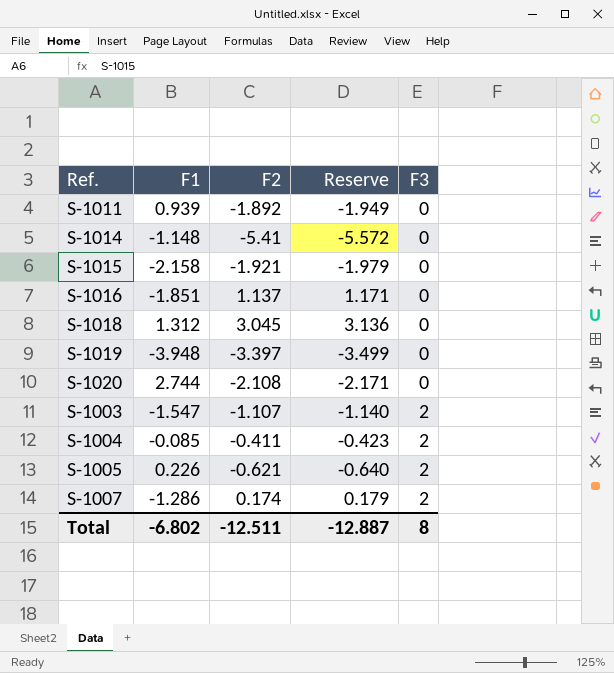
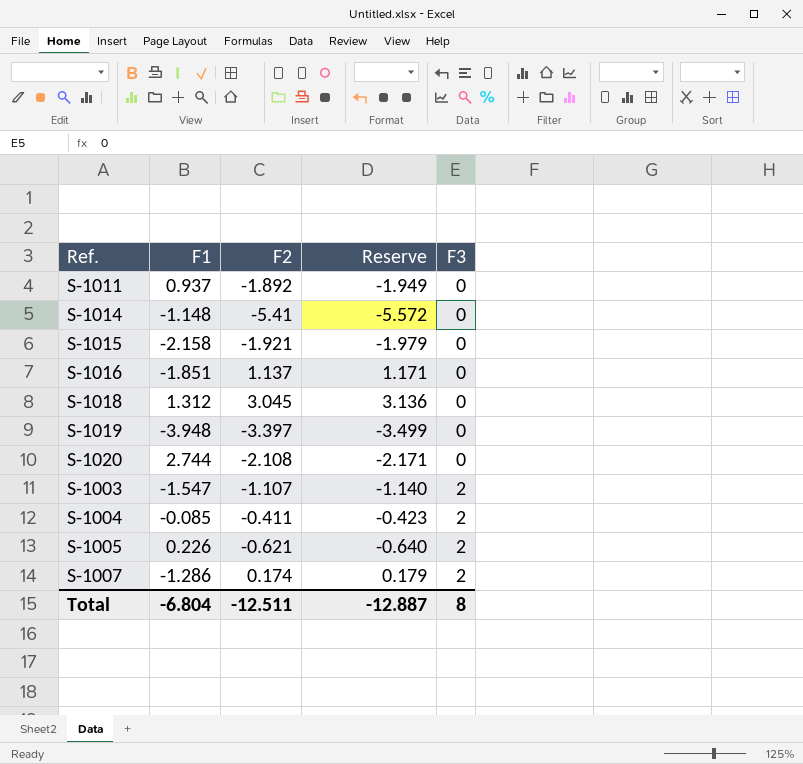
S-1011 | F1: 0.939 -> 0.937
Total | F1: -6.802 -> -6.804

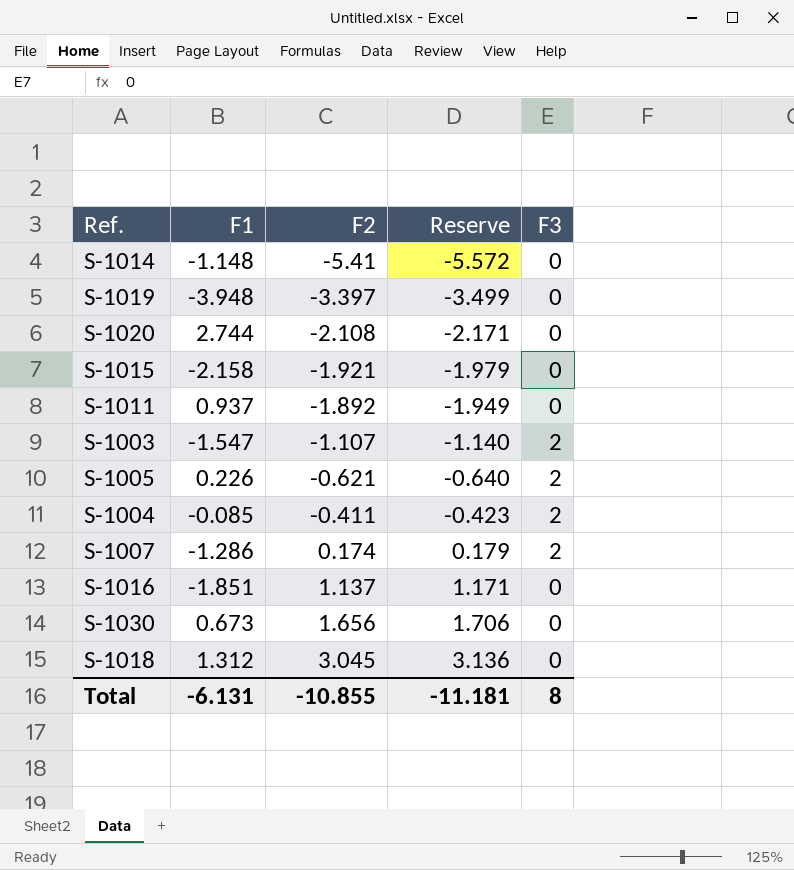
row order: F3 ascending -> F2 ascending
row S-1030: none -> 0.673 | 1.656 | 1.706 | 0
Total | F1: -6.804 -> -6.131
Total | F2: -12.511 -> -10.855
Total | Reserve: -12.887 -> -11.181

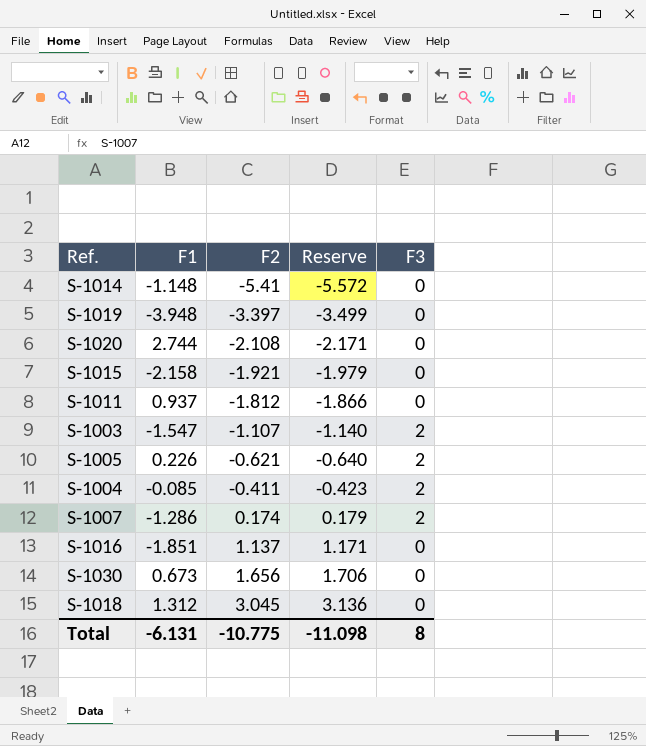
S-1011 | F2: -1.892 -> -1.812
S-1011 | Reserve: -1.949 -> -1.866
Total | F2: -10.855 -> -10.775
Total | Reserve: -11.181 -> -11.098

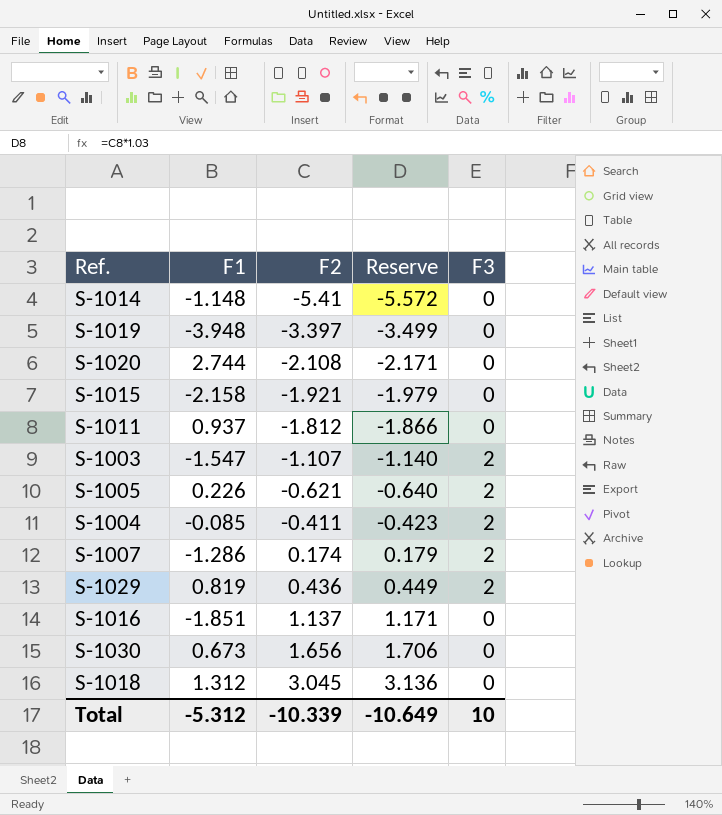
row S-1029: none -> 0.819 | 0.436 | 0.449 | 2
Total | F1: -6.131 -> -5.312
Total | F2: -10.775 -> -10.339
Total | Reserve: -11.098 -> -10.649
Total | F3: 8 -> 10

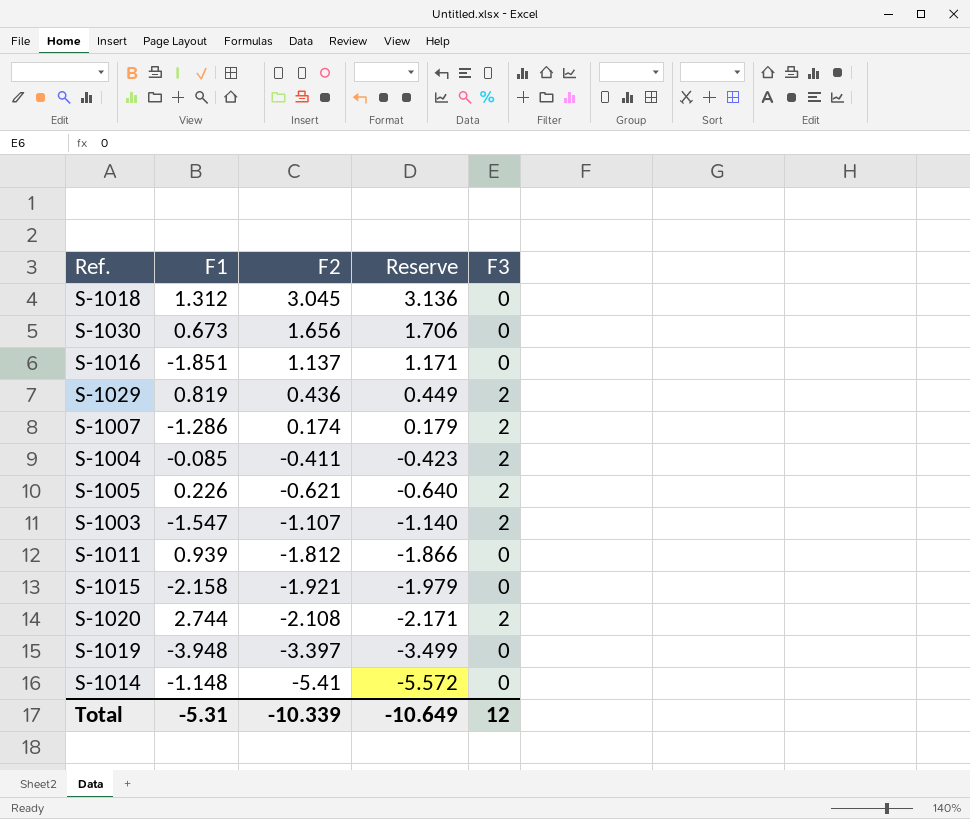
row order: F2 ascending -> F2 descending
S-1011 | F1: 0.937 -> 0.939
S-1020 | F3: 0 -> 2
Total | F1: -5.312 -> -5.31
Total | F3: 10 -> 12

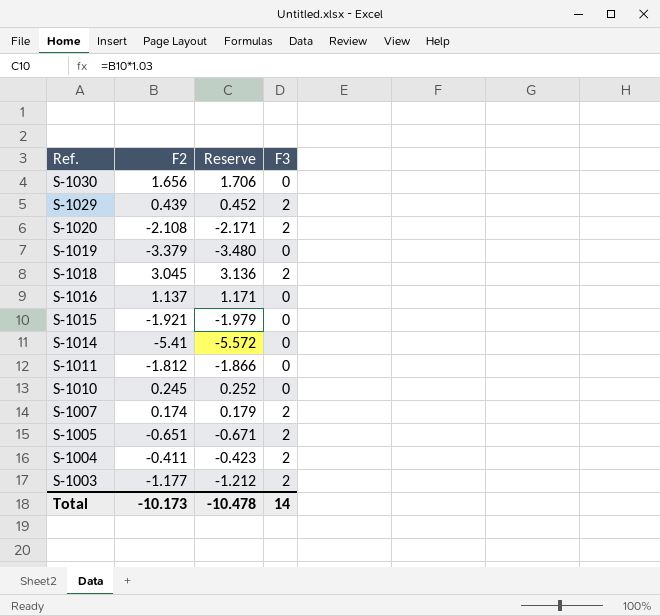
row order: F2 descending -> Ref. descending
column F1 | position: 2 -> none
S-1029 | F2: 0.436 -> 0.439
S-1029 | Reserve: 0.449 -> 0.452
S-1019 | F2: -3.397 -> -3.379
S-1019 | Reserve: -3.499 -> -3.480
S-1018 | F3: 0 -> 2
row S-1010: none -> 0.245 | 0.252 | 0
S-1005 | F2: -0.621 -> -0.651
S-1005 | Reserve: -0.640 -> -0.671
S-1003 | F2: -1.107 -> -1.177
S-1003 | Reserve: -1.140 -> -1.212
Total | F2: -10.339 -> -10.173
Total | Reserve: -10.649 -> -10.478
Total | F3: 12 -> 14

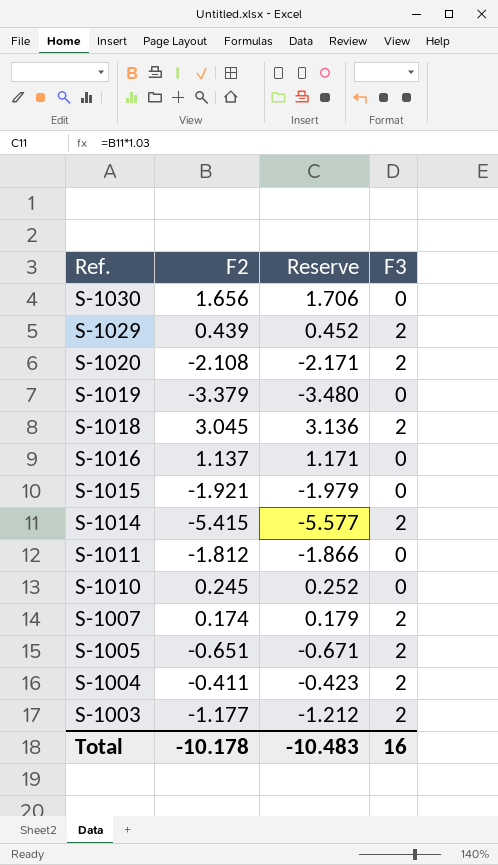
S-1014 | F2: -5.41 -> -5.415
S-1014 | Reserve: -5.572 -> -5.577
S-1014 | F3: 0 -> 2
Total | F2: -10.173 -> -10.178
Total | Reserve: -10.478 -> -10.483
Total | F3: 14 -> 16

